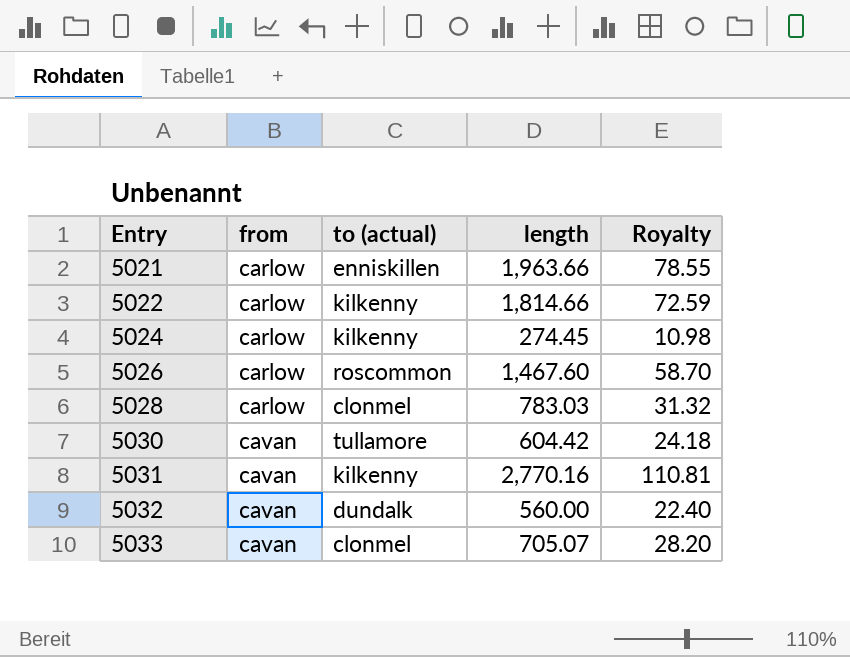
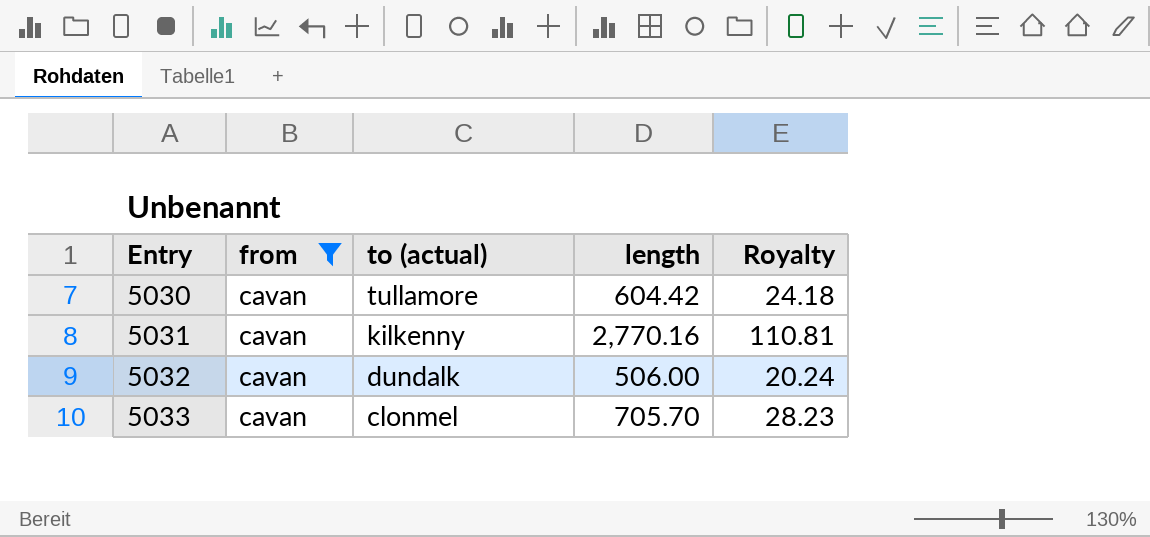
filter: none -> from = cavan
5032 | length: 560.00 -> 506.00
5032 | Royalty: 22.40 -> 20.24
5033 | length: 705.07 -> 705.70
5033 | Royalty: 28.20 -> 28.23

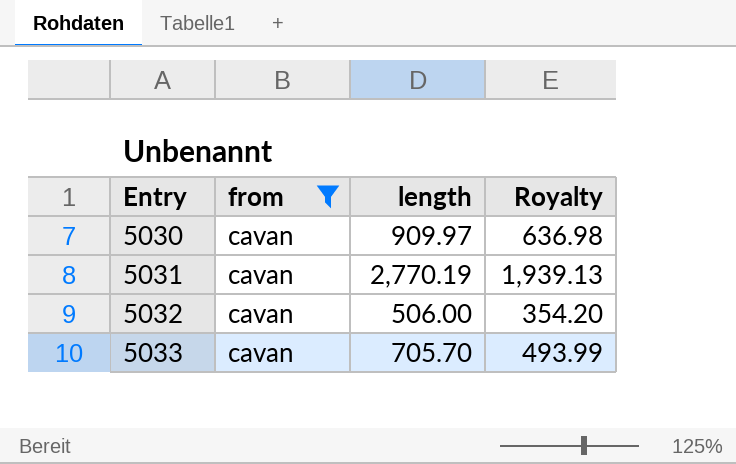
column to (actual) | position: 3 -> none
column Royalty | formula: [length] * 0.04 -> [length] * 0.7
5030 | length: 604.42 -> 909.97
5031 | length: 2,770.16 -> 2,770.19

